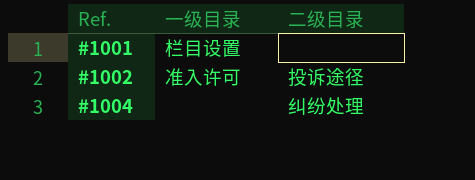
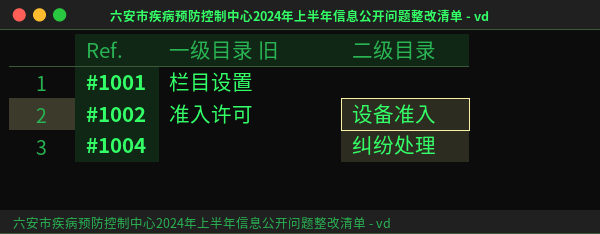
column name: 一级目录 -> 一级目录 旧
#1002 | 二级目录: 投诉途径 -> 设备准入

